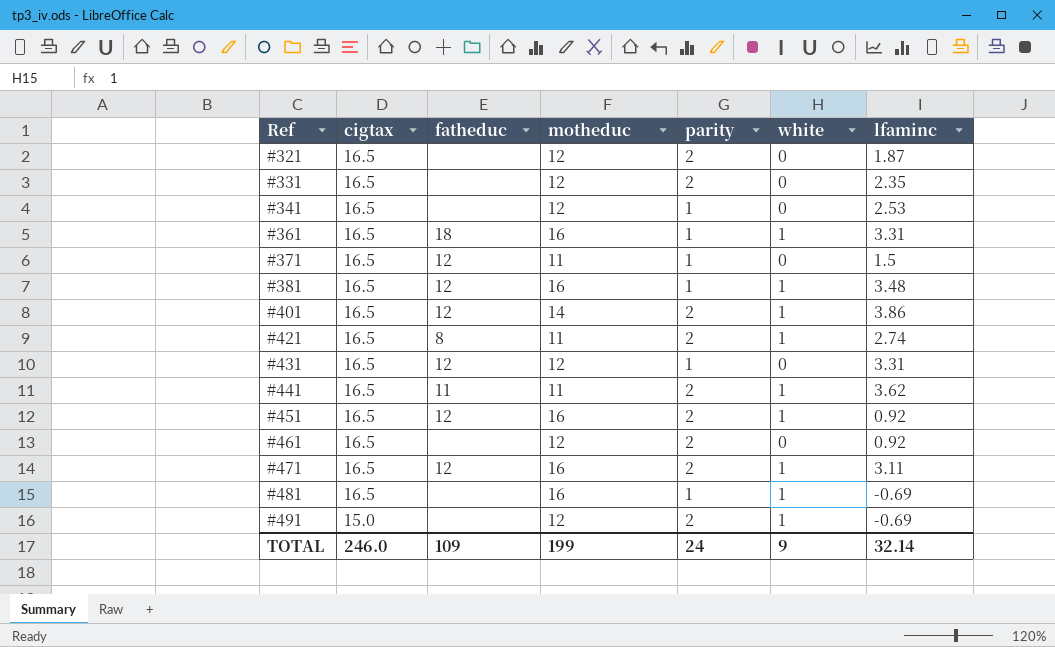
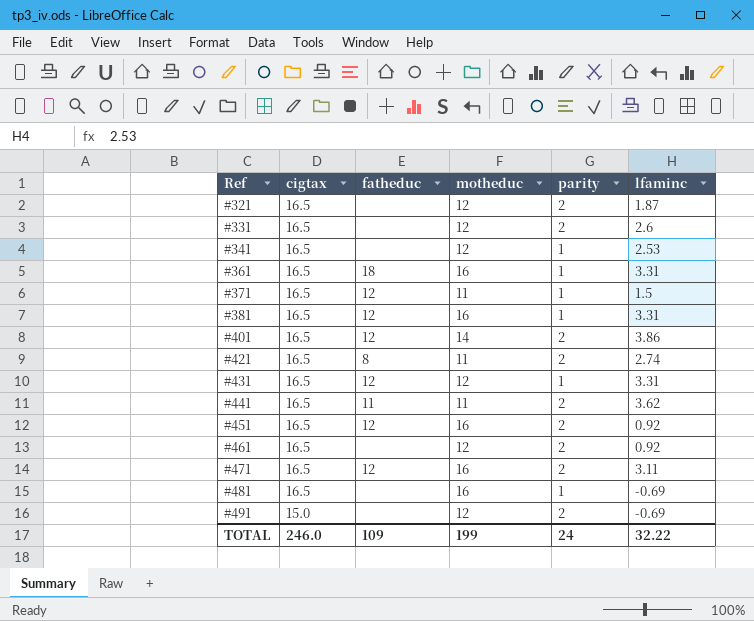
column white | position: 6 -> none
#331 | lfaminc: 2.35 -> 2.6
#381 | lfaminc: 3.48 -> 3.31
TOTAL | lfaminc: 32.14 -> 32.22

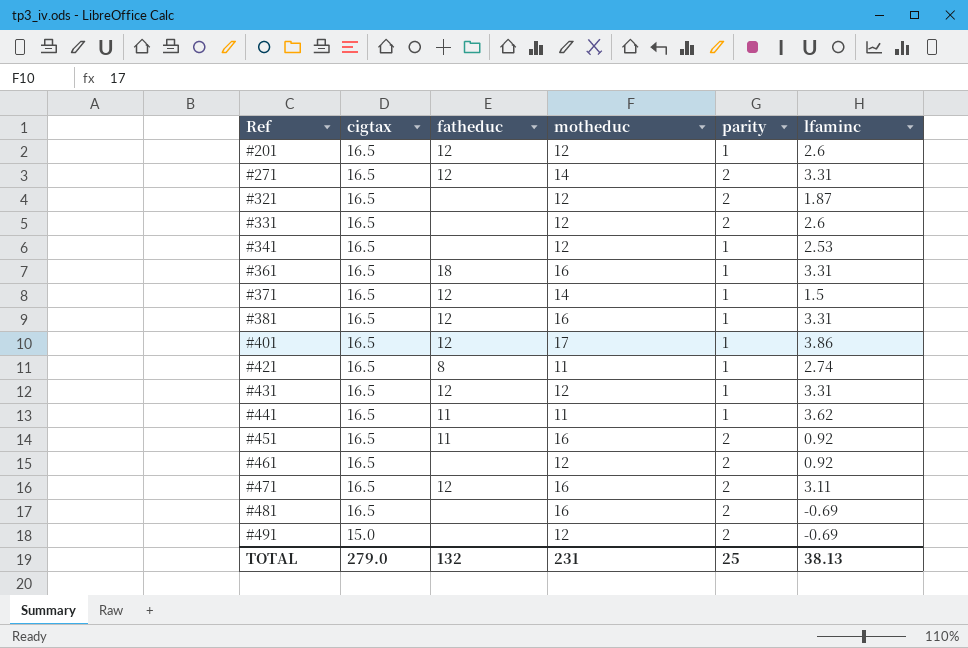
row #201: none -> 16.5 | 12 | 12 | 1 | 2.6
row #271: none -> 16.5 | 12 | 14 | 2 | 3.31
#371 | motheduc: 11 -> 14
#401 | motheduc: 14 -> 17
#401 | parity: 2 -> 1
#421 | parity: 2 -> 1
#441 | parity: 2 -> 1
#451 | fatheduc: 12 -> 11
#481 | parity: 1 -> 2
TOTAL | cigtax: 246.0 -> 279.0
TOTAL | fatheduc: 109 -> 132
TOTAL | motheduc: 199 -> 231
TOTAL | parity: 24 -> 25
TOTAL | lfaminc: 32.22 -> 38.13

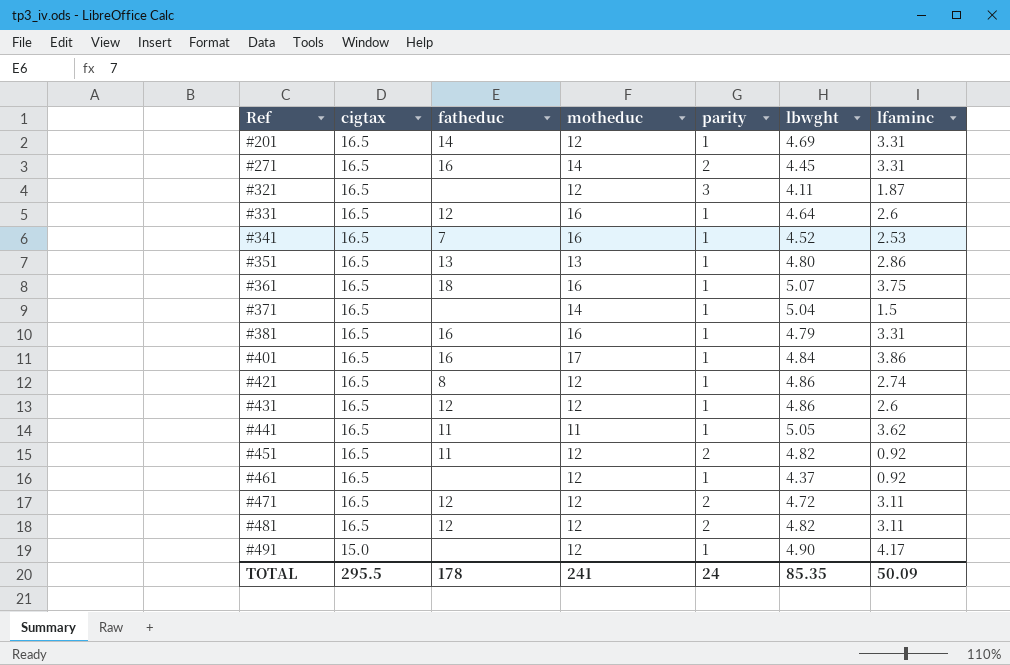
column lbwght | position: none -> 6
#201 | fatheduc: 12 -> 14
#201 | lfaminc: 2.6 -> 3.31
#271 | fatheduc: 12 -> 16
#321 | parity: 2 -> 3
#331 | fatheduc: none -> 12
#331 | motheduc: 12 -> 16
#331 | parity: 2 -> 1
#341 | fatheduc: none -> 7
#341 | motheduc: 12 -> 16
row #351: none -> 16.5 | 13 | 13 | 1 | 4.80 | 2.86
#361 | lfaminc: 3.31 -> 3.75
#371 | fatheduc: 12 -> none
#381 | fatheduc: 12 -> 16
#401 | fatheduc: 12 -> 16
#421 | motheduc: 11 -> 12
#431 | lfaminc: 3.31 -> 2.6
#451 | motheduc: 16 -> 12
#461 | parity: 2 -> 1
#471 | motheduc: 16 -> 12
#481 | fatheduc: none -> 12
#481 | motheduc: 16 -> 12
#481 | lfaminc: -0.69 -> 3.11
#491 | parity: 2 -> 1
#491 | lfaminc: -0.69 -> 4.17
TOTAL | cigtax: 279.0 -> 295.5
TOTAL | fatheduc: 132 -> 178
TOTAL | motheduc: 231 -> 241
TOTAL | parity: 25 -> 24
TOTAL | lfaminc: 38.13 -> 50.09

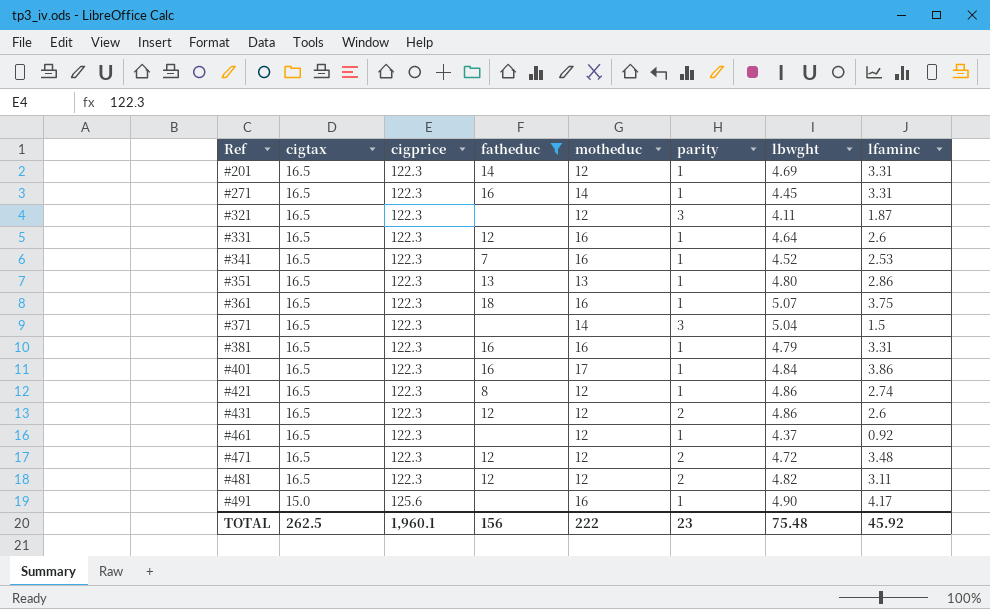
filter: none -> fatheduc != 11
column cigprice | position: none -> 3
#271 | parity: 2 -> 1
#371 | parity: 1 -> 3
#431 | parity: 1 -> 2
#471 | lfaminc: 3.11 -> 3.48
#491 | motheduc: 12 -> 16
TOTAL | cigtax: 295.5 -> 262.5
TOTAL | fatheduc: 178 -> 156
TOTAL | motheduc: 241 -> 222
TOTAL | parity: 24 -> 23
TOTAL | lbwght: 85.35 -> 75.48
TOTAL | lfaminc: 50.09 -> 45.92

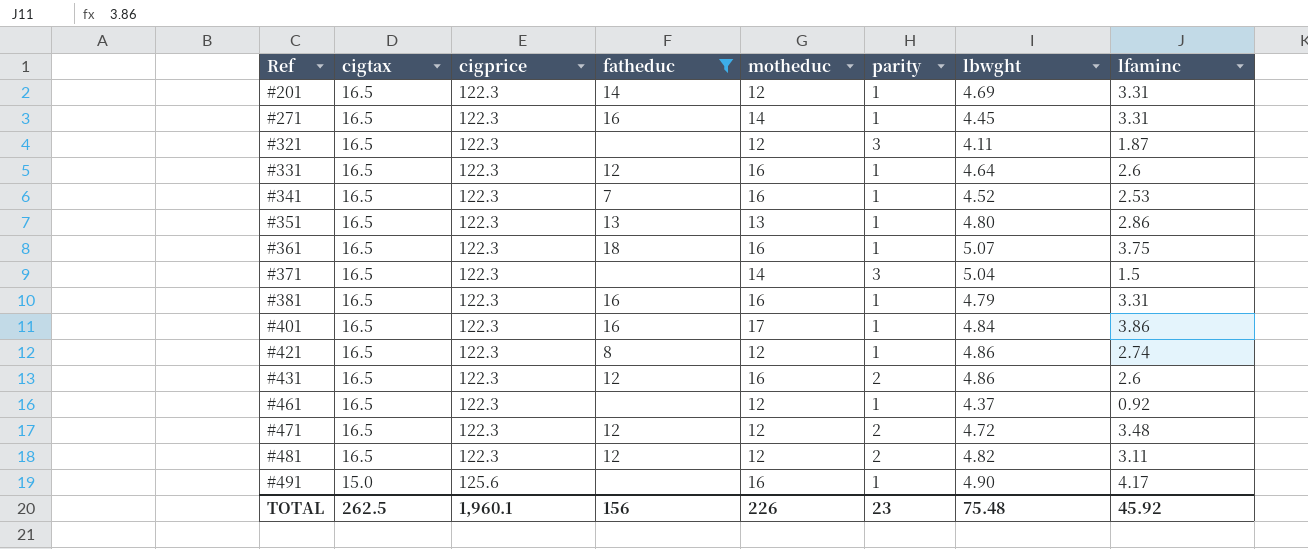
#431 | motheduc: 12 -> 16
TOTAL | motheduc: 222 -> 226

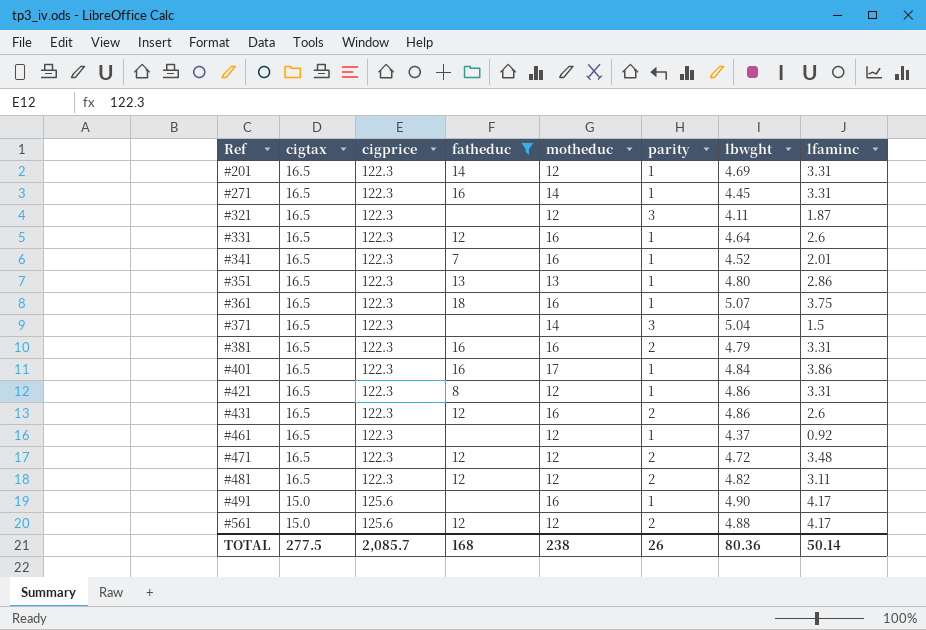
#341 | lfaminc: 2.53 -> 2.01
#381 | parity: 1 -> 2
#421 | lfaminc: 2.74 -> 3.31
row #561: none -> 15.0 | 125.6 | 12 | 12 | 2 | 4.88 | 4.17
TOTAL | cigtax: 262.5 -> 277.5
TOTAL | cigprice: 1,960.1 -> 2,085.7
TOTAL | fatheduc: 156 -> 168
TOTAL | motheduc: 226 -> 238
TOTAL | parity: 23 -> 26
TOTAL | lbwght: 75.48 -> 80.36
TOTAL | lfaminc: 45.92 -> 50.14

